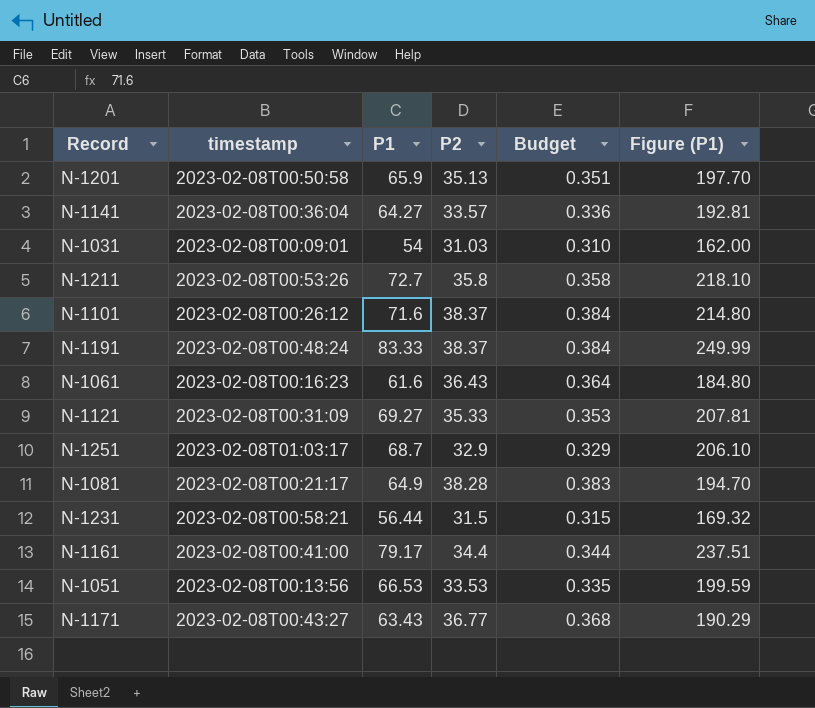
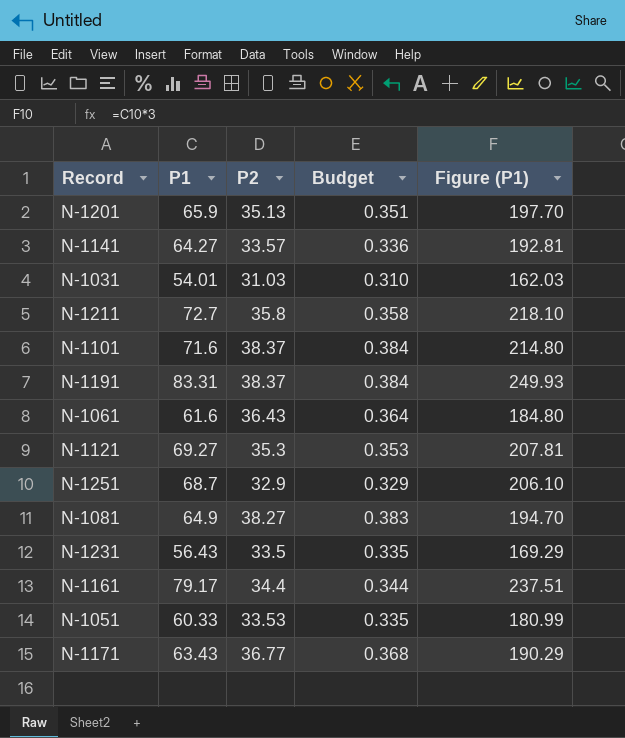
column timestamp | position: 2 -> none
N-1031 | P1: 54 -> 54.01
N-1031 | Figure (P1): 162.00 -> 162.03
N-1191 | P1: 83.33 -> 83.31
N-1191 | Figure (P1): 249.99 -> 249.93
N-1121 | P2: 35.33 -> 35.3
N-1081 | P2: 38.28 -> 38.27
N-1231 | P1: 56.44 -> 56.43
N-1231 | P2: 31.5 -> 33.5
N-1231 | Budget: 0.315 -> 0.335
N-1231 | Figure (P1): 169.32 -> 169.29
N-1051 | P1: 66.53 -> 60.33
N-1051 | Figure (P1): 199.59 -> 180.99

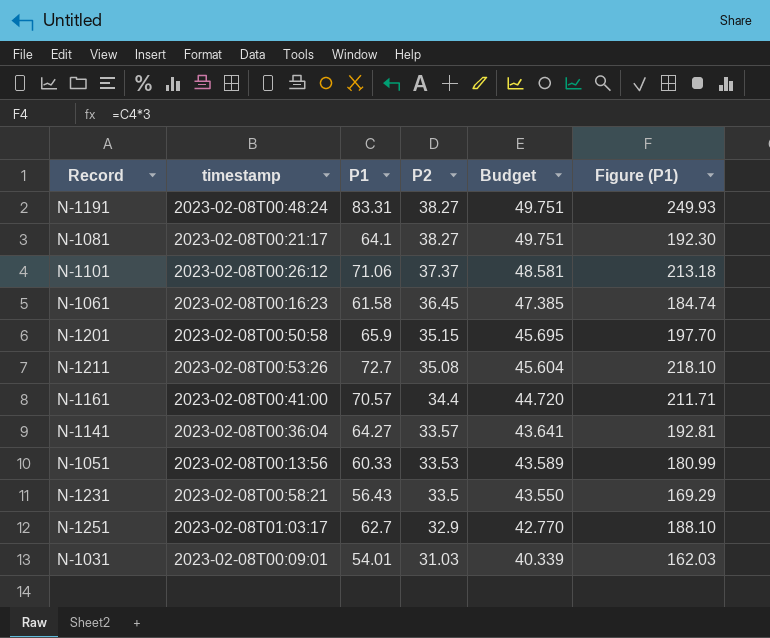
row order: none -> P2 descending
column timestamp | position: none -> 2
column Budget | formula: [P2] * 0.01 -> [P2] * 1.3
row N-1121: 69.27 | 35.3 | 0.353 | 207.81 -> none
row N-1171: 63.43 | 36.77 | 0.368 | 190.29 -> none
N-1191 | P2: 38.37 -> 38.27
N-1081 | P1: 64.9 -> 64.1
N-1081 | Figure (P1): 194.70 -> 192.30
N-1101 | P1: 71.6 -> 71.06
N-1101 | P2: 38.37 -> 37.37
N-1101 | Figure (P1): 214.80 -> 213.18
N-1061 | P1: 61.6 -> 61.58
N-1061 | P2: 36.43 -> 36.45
N-1061 | Figure (P1): 184.80 -> 184.74
N-1201 | P2: 35.13 -> 35.15
N-1211 | P2: 35.8 -> 35.08
N-1161 | P1: 79.17 -> 70.57
N-1161 | Figure (P1): 237.51 -> 211.71
N-1251 | P1: 68.7 -> 62.7
N-1251 | Figure (P1): 206.10 -> 188.10

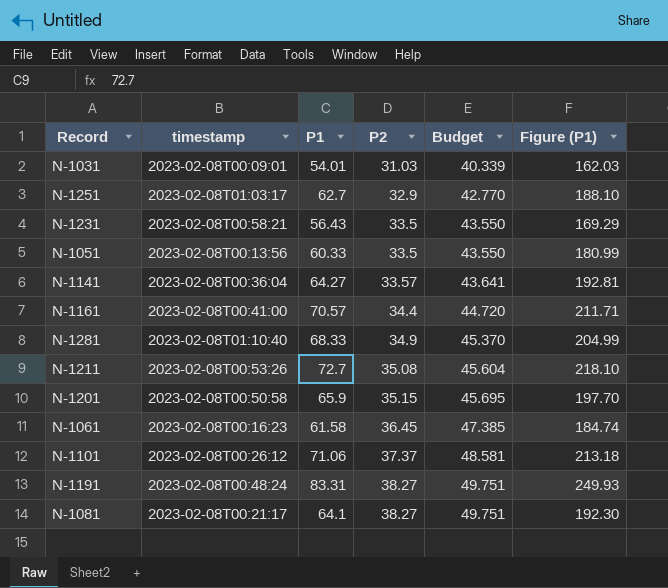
row order: P2 descending -> P2 ascending
N-1051 | P2: 33.53 -> 33.5
N-1051 | Budget: 43.589 -> 43.550
row N-1281: none -> 2023-02-08T01:10:40 | 68.33 | 34.9 | 45.370 | 204.99

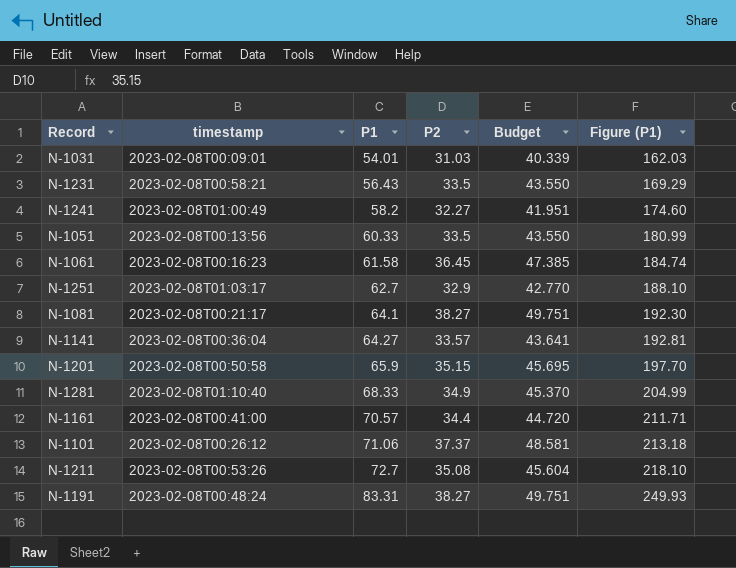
row order: P2 ascending -> P1 ascending
row N-1241: none -> 2023-02-08T01:00:49 | 58.2 | 32.27 | 41.951 | 174.60

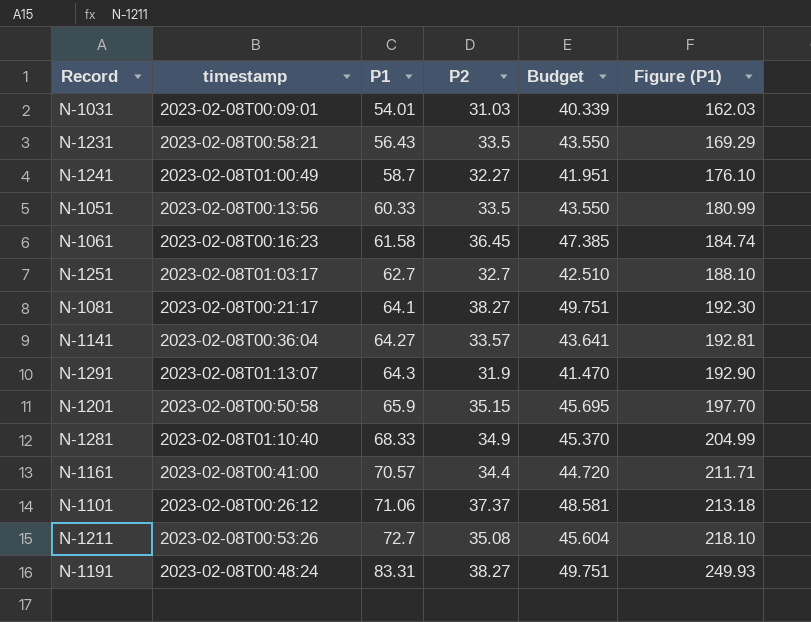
N-1241 | P1: 58.2 -> 58.7
N-1241 | Figure (P1): 174.60 -> 176.10
N-1251 | P2: 32.9 -> 32.7
N-1251 | Budget: 42.770 -> 42.510
row N-1291: none -> 2023-02-08T01:13:07 | 64.3 | 31.9 | 41.470 | 192.90

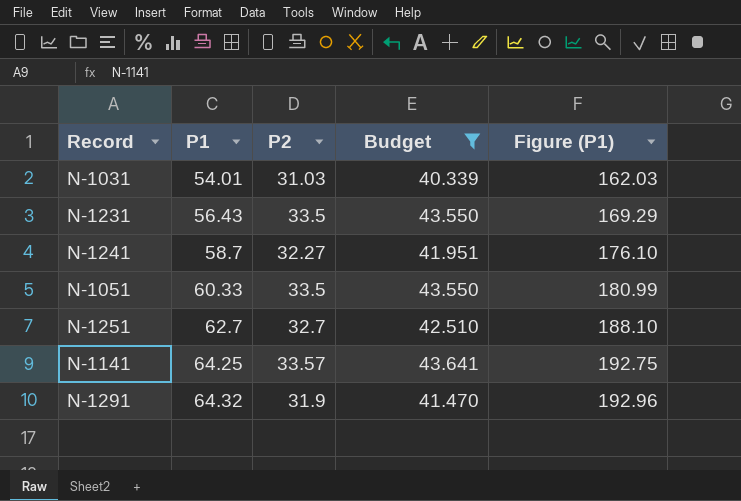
filter: none -> Budget <= 43.641
column timestamp | position: 2 -> none
N-1141 | P1: 64.27 -> 64.25
N-1141 | Figure (P1): 192.81 -> 192.75
N-1291 | P1: 64.3 -> 64.32
N-1291 | Figure (P1): 192.90 -> 192.96

